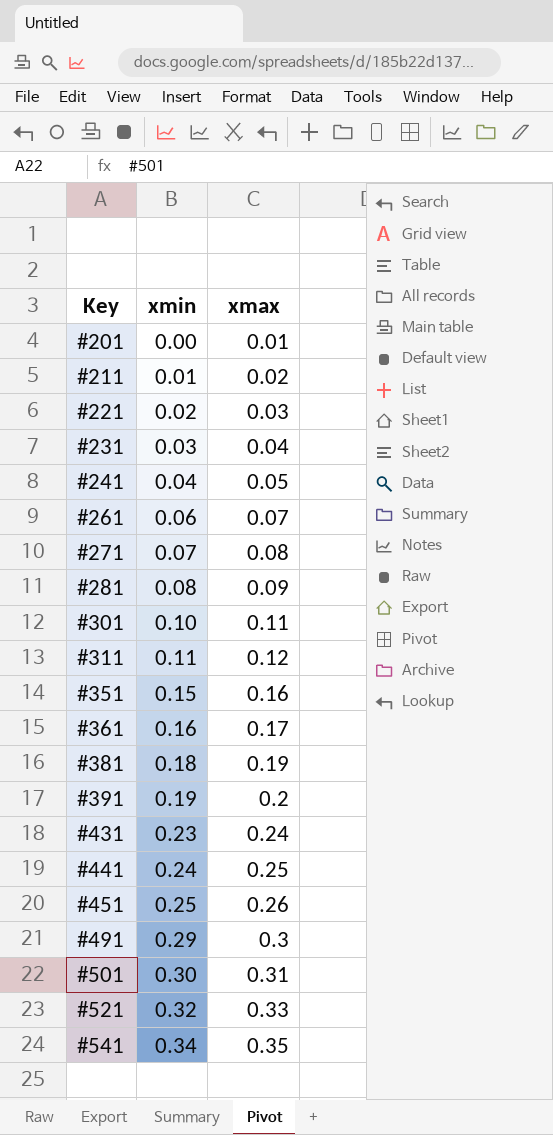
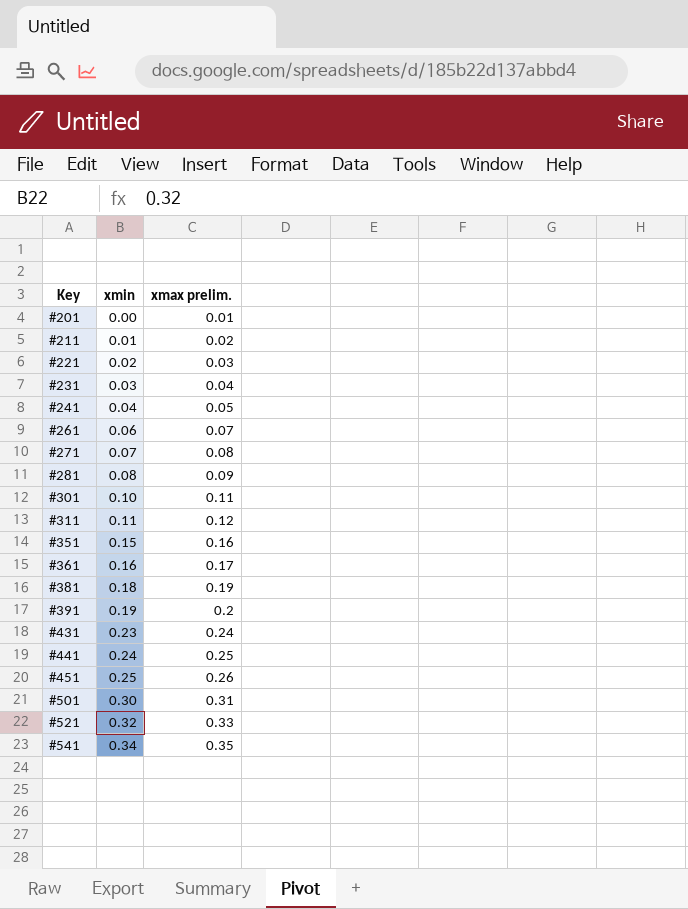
column name: xmax -> xmax prelim.
row #491: 0.29 | 0.3 -> none

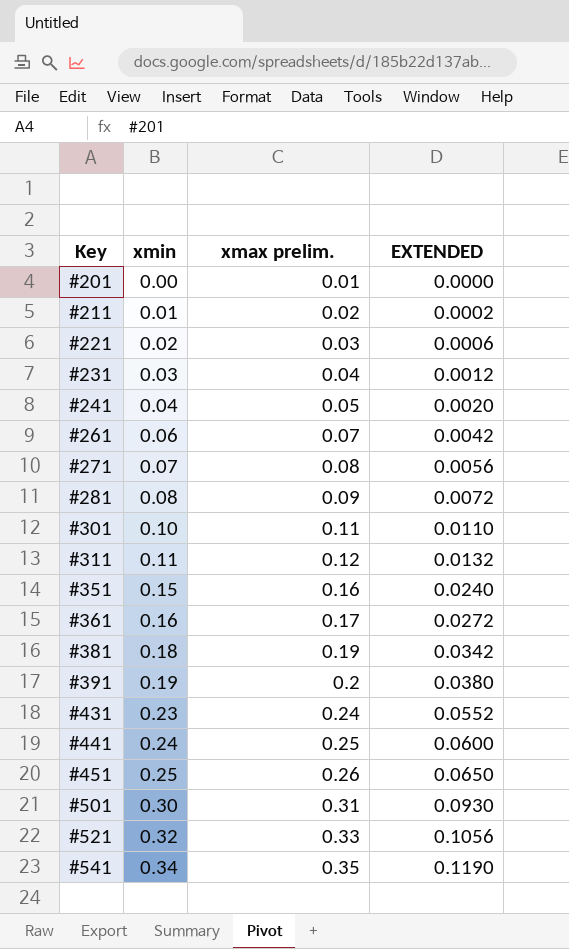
column EXTENDED | formula: none -> [xmin] * [xmax prelim.]

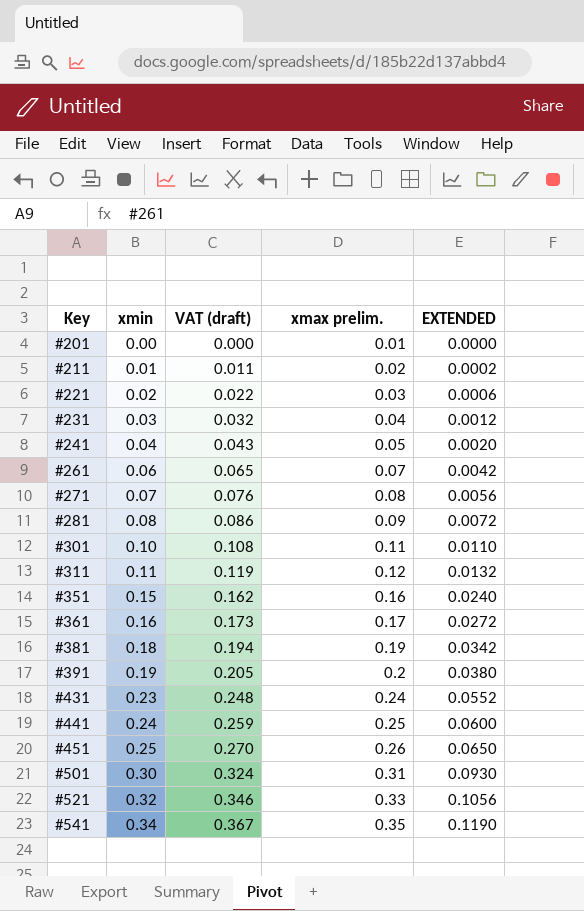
column VAT (draft) | formula: none -> [xmin] * 1.08

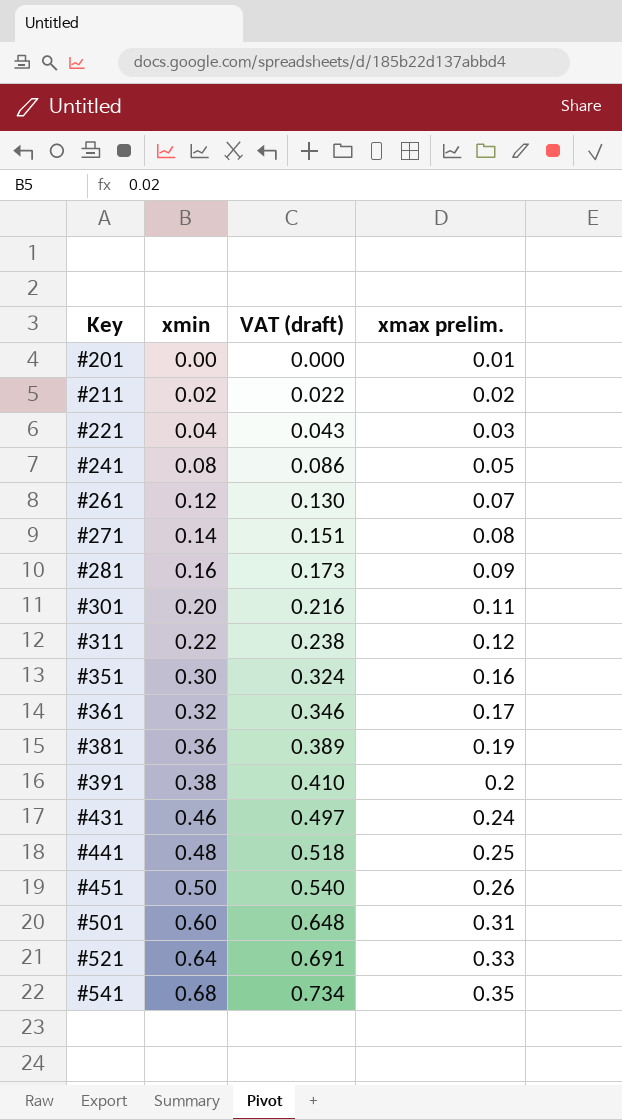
column EXTENDED | formula: [xmin] * [xmax prelim.] -> none
row #231: 0.03 | 0.032 | 0.04 | 0.0012 -> none
#211 | xmin: 0.01 -> 0.02
#211 | VAT (draft): 0.011 -> 0.022
#221 | xmin: 0.02 -> 0.04
#221 | VAT (draft): 0.022 -> 0.043
#241 | xmin: 0.04 -> 0.08
#241 | VAT (draft): 0.043 -> 0.086
#261 | xmin: 0.06 -> 0.12
#261 | VAT (draft): 0.065 -> 0.130
#271 | xmin: 0.07 -> 0.14
#271 | VAT (draft): 0.076 -> 0.151
#281 | xmin: 0.08 -> 0.16
#281 | VAT (draft): 0.086 -> 0.173
#301 | xmin: 0.10 -> 0.20
#301 | VAT (draft): 0.108 -> 0.216
#311 | xmin: 0.11 -> 0.22
#311 | VAT (draft): 0.119 -> 0.238
#351 | xmin: 0.15 -> 0.30
#351 | VAT (draft): 0.162 -> 0.324
#361 | xmin: 0.16 -> 0.32
#361 | VAT (draft): 0.173 -> 0.346
#381 | xmin: 0.18 -> 0.36
#381 | VAT (draft): 0.194 -> 0.389
#391 | xmin: 0.19 -> 0.38
#391 | VAT (draft): 0.205 -> 0.410
#431 | xmin: 0.23 -> 0.46
#431 | VAT (draft): 0.248 -> 0.497
#441 | xmin: 0.24 -> 0.48
#441 | VAT (draft): 0.259 -> 0.518
#451 | xmin: 0.25 -> 0.50
#451 | VAT (draft): 0.270 -> 0.540
#501 | xmin: 0.30 -> 0.60
#501 | VAT (draft): 0.324 -> 0.648
#521 | xmin: 0.32 -> 0.64
#521 | VAT (draft): 0.346 -> 0.691
#541 | xmin: 0.34 -> 0.68
#541 | VAT (draft): 0.367 -> 0.734

